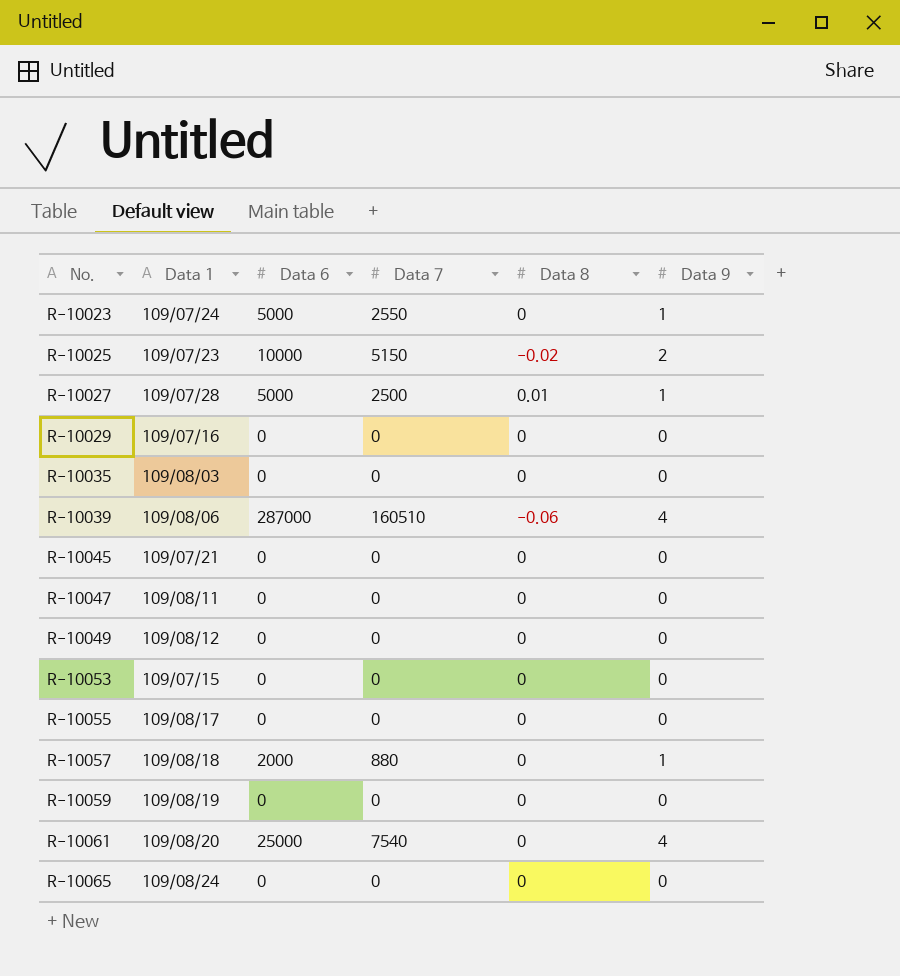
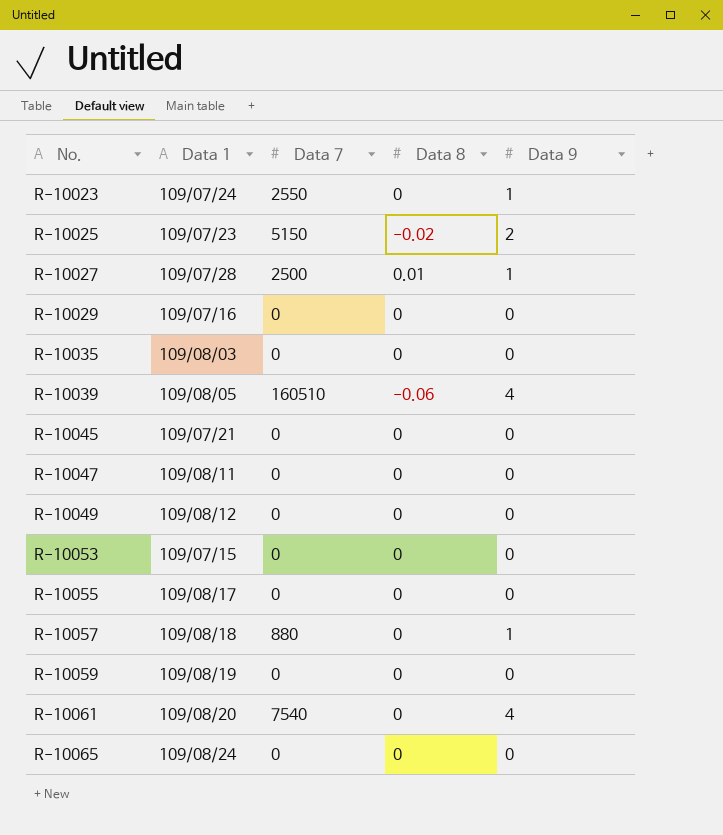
column Data 6 | position: 3 -> none
R-10039 | Data 1: 109/08/06 -> 109/08/05

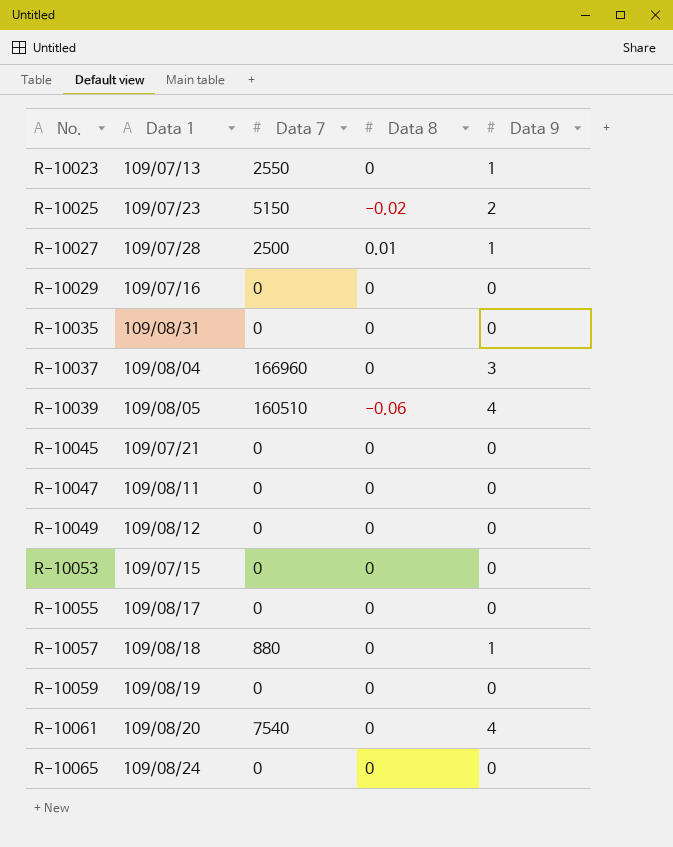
R-10023 | Data 1: 109/07/24 -> 109/07/13
R-10035 | Data 1: 109/08/03 -> 109/08/31
row R-10037: none -> 109/08/04 | 166960 | 0 | 3

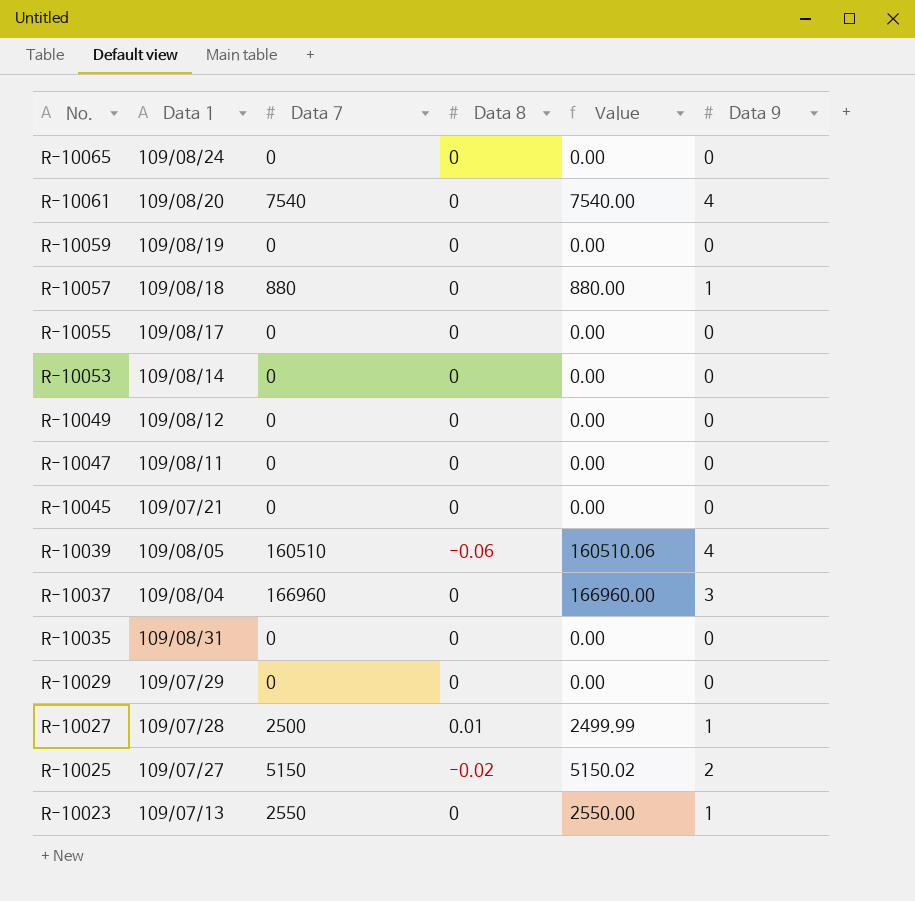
row order: No. ascending -> No. descending
column Value | formula: none -> [Data 7] - [Data 8]
R-10053 | Data 1: 109/07/15 -> 109/08/14
R-10029 | Data 1: 109/07/16 -> 109/07/29
R-10025 | Data 1: 109/07/23 -> 109/07/27

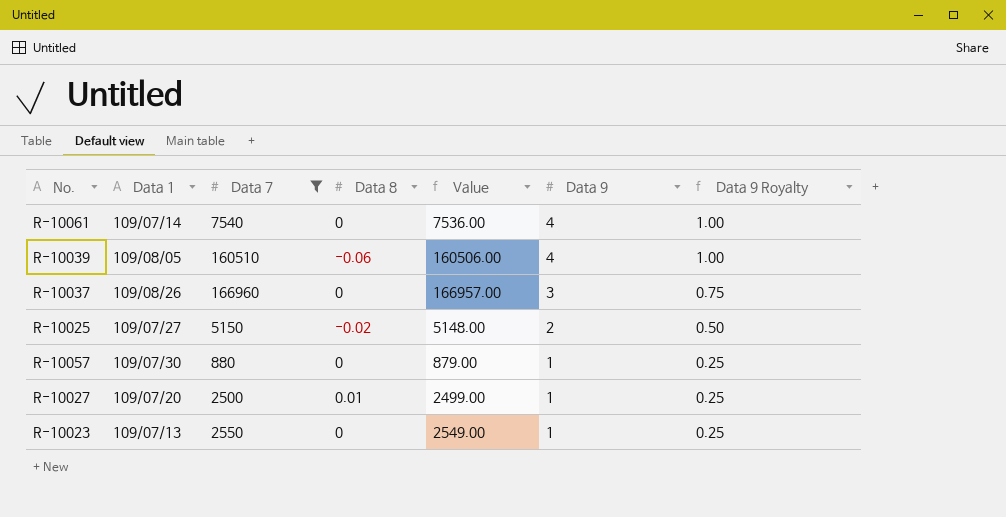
filter: none -> Data 7 != 0
row order: No. descending -> Data 9 descending
column Value | formula: [Data 7] - [Data 8] -> [Data 7] - [Data 9]
column Data 9 Royalty | formula: none -> [Data 9] * 0.25
R-10061 | Data 1: 109/08/20 -> 109/07/14
R-10037 | Data 1: 109/08/04 -> 109/08/26
R-10057 | Data 1: 109/08/18 -> 109/07/30
R-10027 | Data 1: 109/07/28 -> 109/07/20

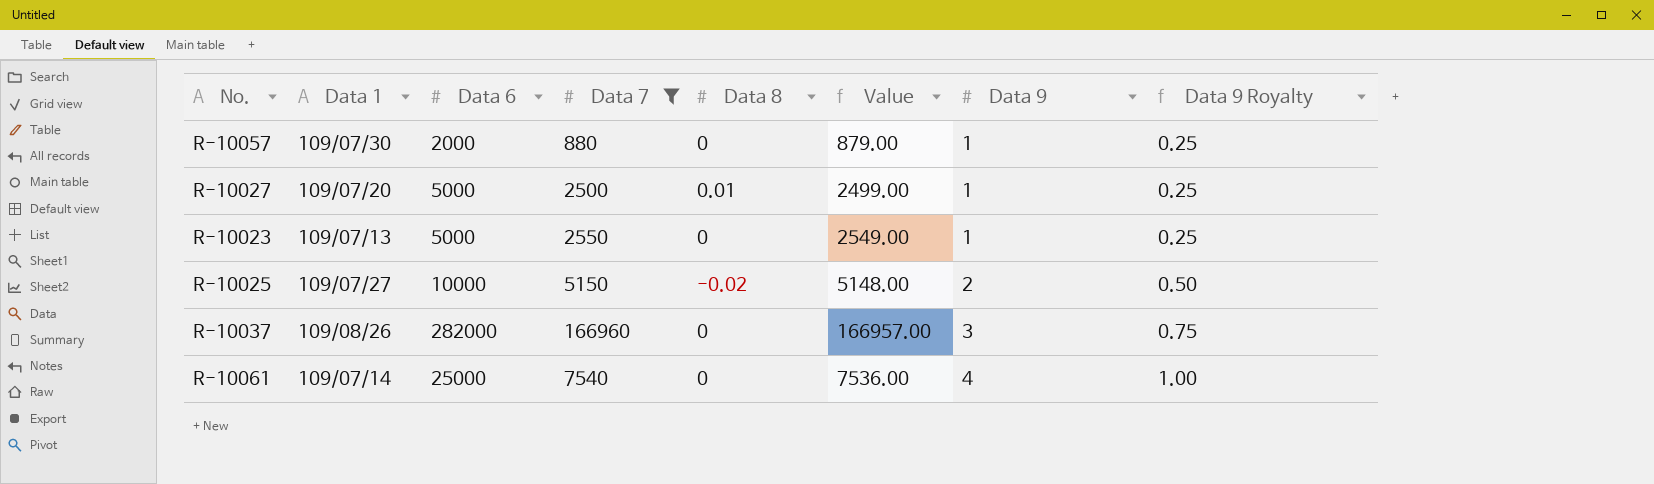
row order: Data 9 descending -> Data 9 ascending
column Data 6 | position: none -> 3
row R-10039: 109/08/05 | 160510 | -0.06 | 160506.00 | 4 | 1.00 -> none

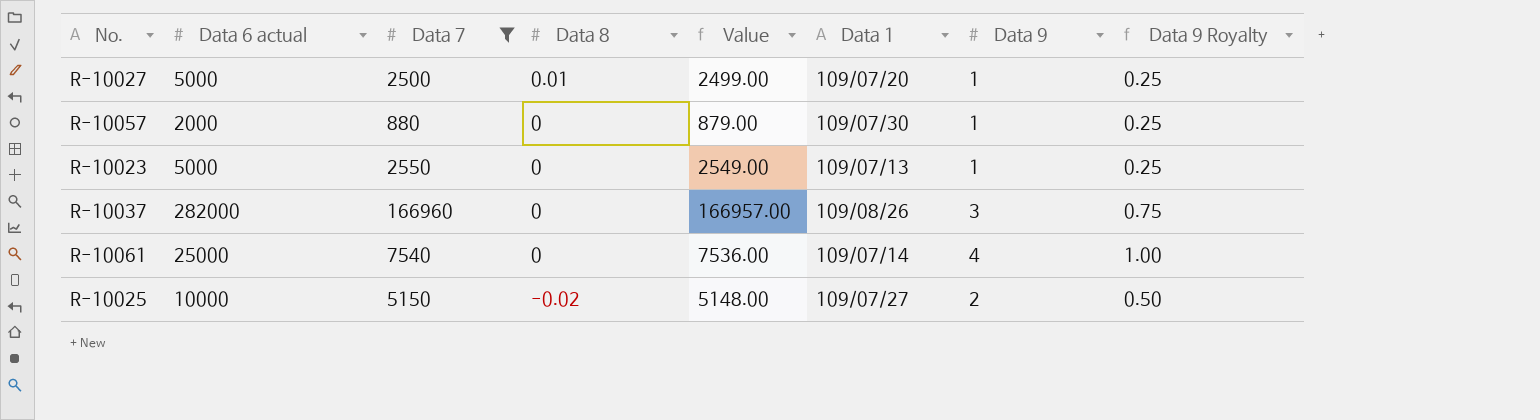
row order: Data 9 ascending -> Data 8 descending
column name: Data 6 -> Data 6 actual
column Data 1 | position: 2 -> 6

